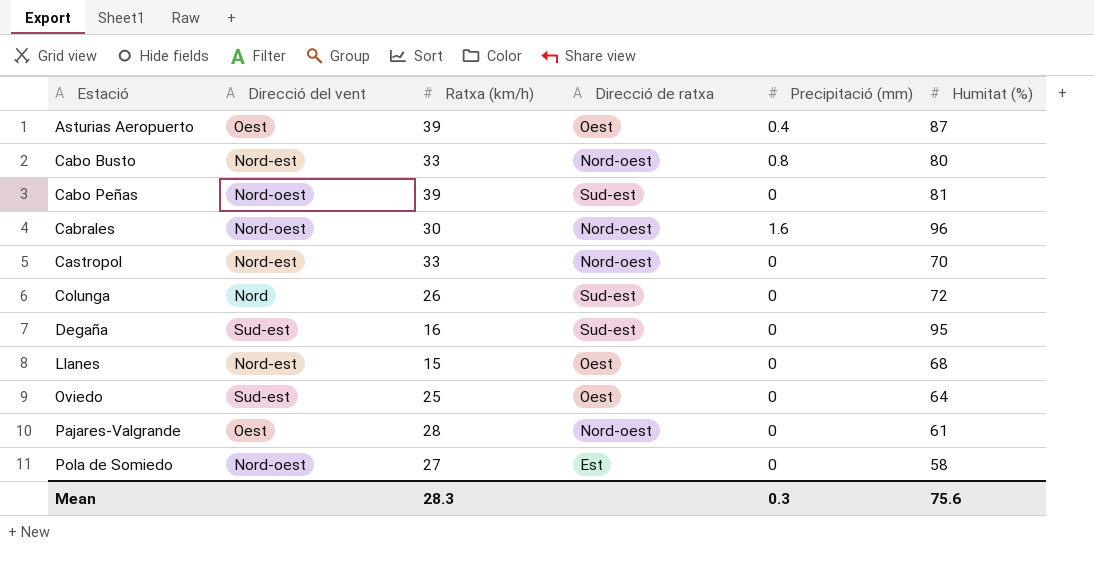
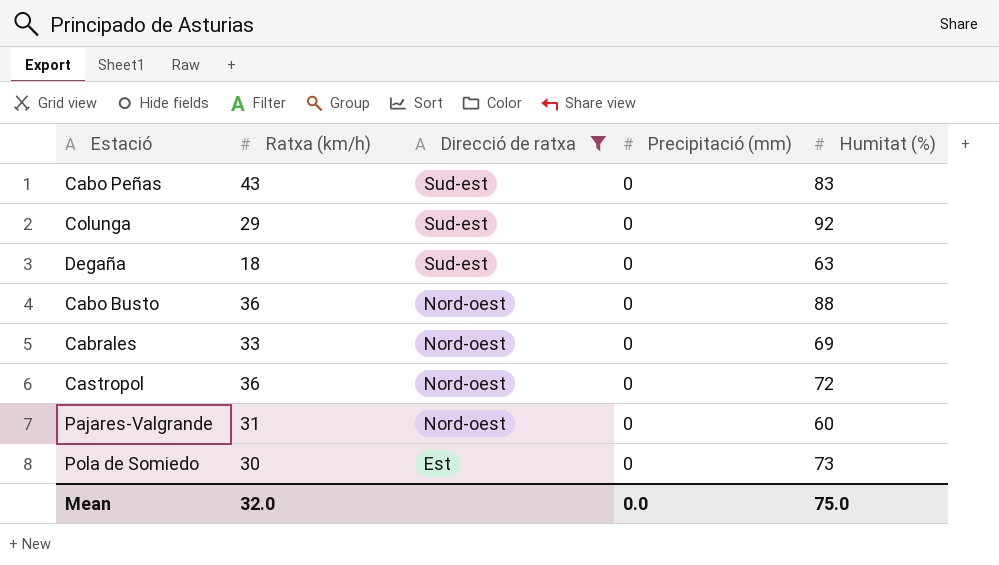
filter: none -> Direcció de ratxa != Oest
row order: Estació ascending -> Direcció de ratxa descending
column Direcció del vent | position: 2 -> none
Cabo Peñas | Ratxa (km/h): 39 -> 43
Cabo Peñas | Humitat (%): 81 -> 83
Colunga | Ratxa (km/h): 26 -> 29
Colunga | Humitat (%): 72 -> 92
Degaña | Ratxa (km/h): 16 -> 18
Degaña | Humitat (%): 95 -> 63
Cabo Busto | Ratxa (km/h): 33 -> 36
Cabo Busto | Precipitació (mm): 0.8 -> 0
Cabo Busto | Humitat (%): 80 -> 88
Cabrales | Ratxa (km/h): 30 -> 33
Cabrales | Precipitació (mm): 1.6 -> 0
Cabrales | Humitat (%): 96 -> 69
Castropol | Ratxa (km/h): 33 -> 36
Castropol | Humitat (%): 70 -> 72
Pajares-Valgrande | Ratxa (km/h): 28 -> 31
Pajares-Valgrande | Humitat (%): 61 -> 60
Pola de Somiedo | Ratxa (km/h): 27 -> 30
Pola de Somiedo | Humitat (%): 58 -> 73
Mean | Ratxa (km/h): 28.3 -> 32.0
Mean | Precipitació (mm): 0.3 -> 0.0
Mean | Humitat (%): 75.6 -> 75.0

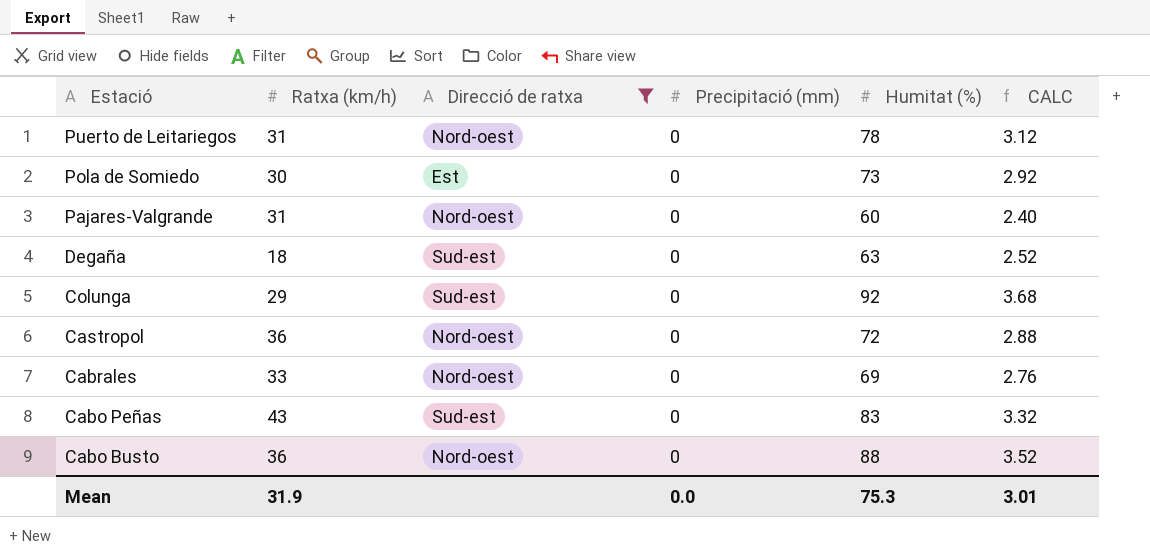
row order: Direcció de ratxa descending -> Estació descending
column CALC | formula: none -> [Humitat (%)] * 0.04
row Puerto de Leitariegos: none -> 31 | Nord-oest | 0 | 78 | 3.12
Mean | Ratxa (km/h): 32.0 -> 31.9
Mean | Humitat (%): 75.0 -> 75.3

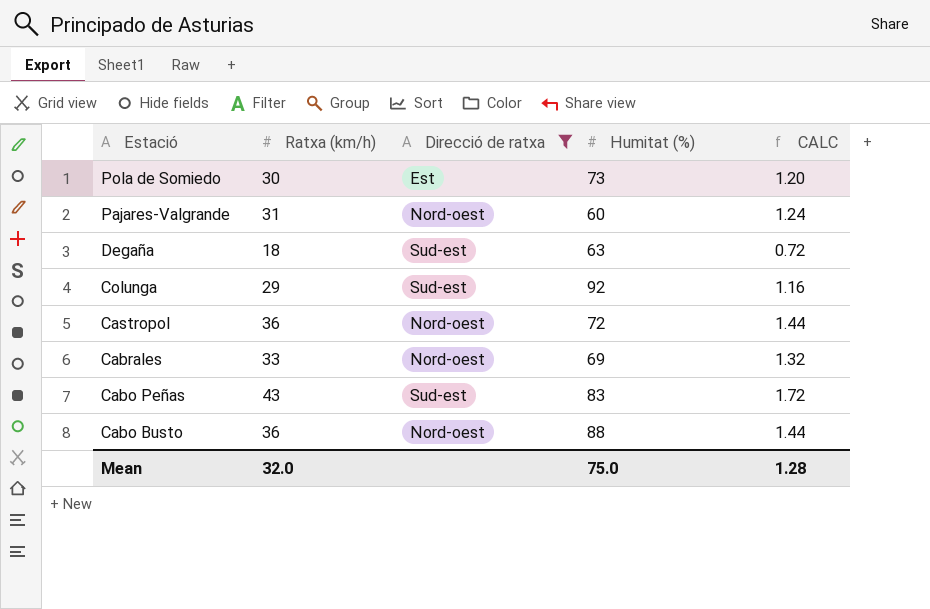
column Precipitació (mm) | position: 4 -> none
column CALC | formula: [Humitat (%)] * 0.04 -> [Ratxa (km/h)] * 0.04
row Puerto de Leitariegos: 31 | Nord-oest | 0 | 78 | 3.12 -> none
Mean | Ratxa (km/h): 31.9 -> 32.0
Mean | Humitat (%): 75.3 -> 75.0
Mean | CALC: 3.01 -> 1.28

